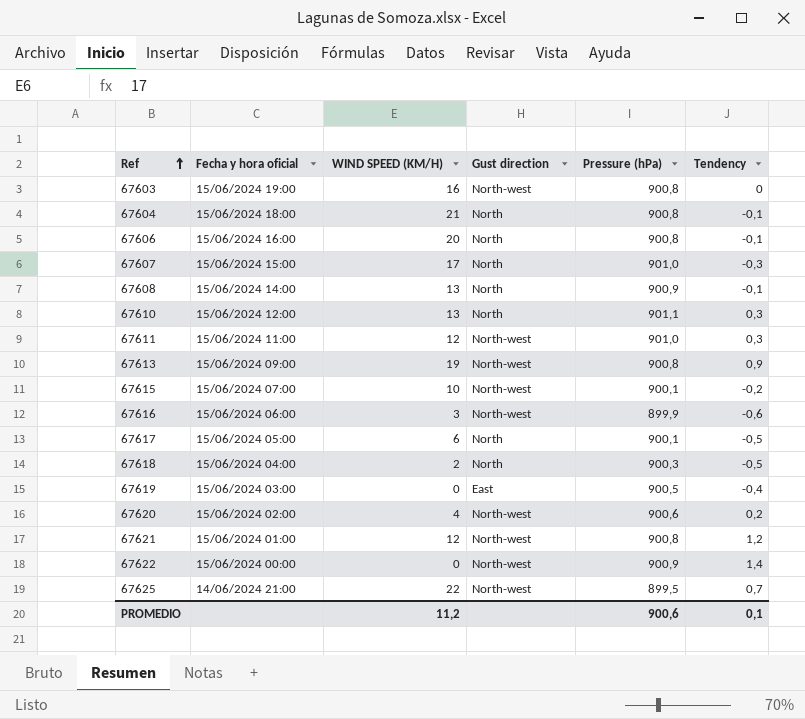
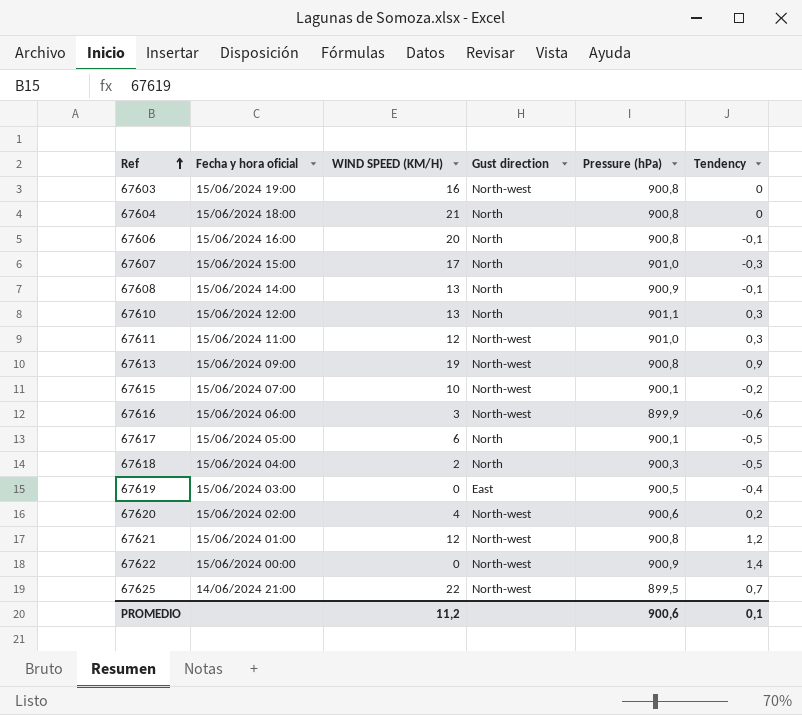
67604 | Tendency: -0,1 -> 0

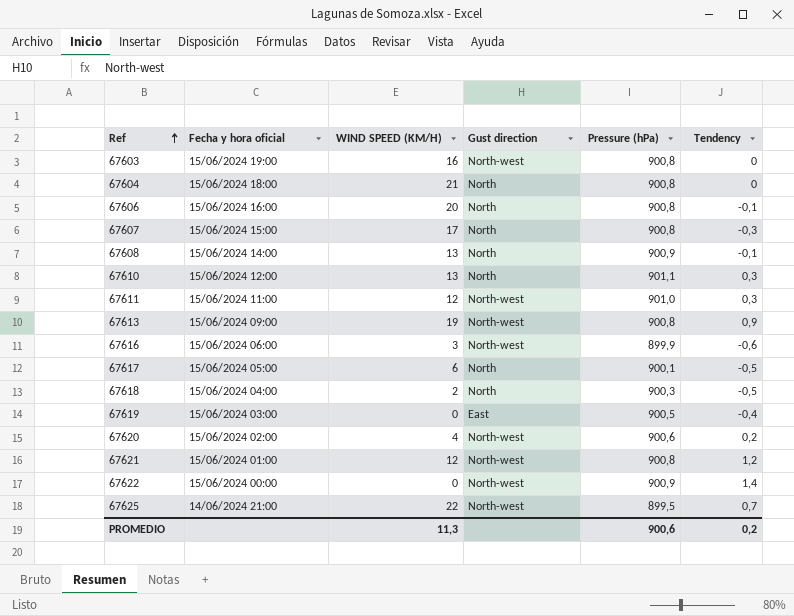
row 67615: 15/06/2024 07:00 | 10 | North-west | 900,1 | -0,2 -> none
67607 | Pressure (hPa): 901,0 -> 900,8
PROMEDIO | WIND SPEED (KM/H): 11,2 -> 11,3
PROMEDIO | Tendency: 0,1 -> 0,2

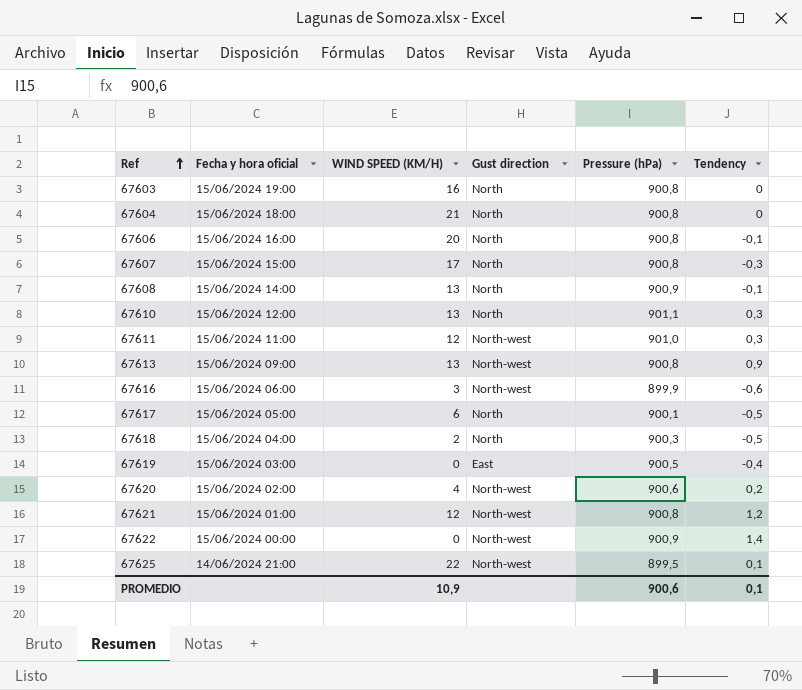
67603 | Gust direction: North-west -> North
67613 | WIND SPEED (KM/H): 19 -> 13
67625 | Tendency: 0,7 -> 0,1
PROMEDIO | WIND SPEED (KM/H): 11,3 -> 10,9
PROMEDIO | Tendency: 0,2 -> 0,1

